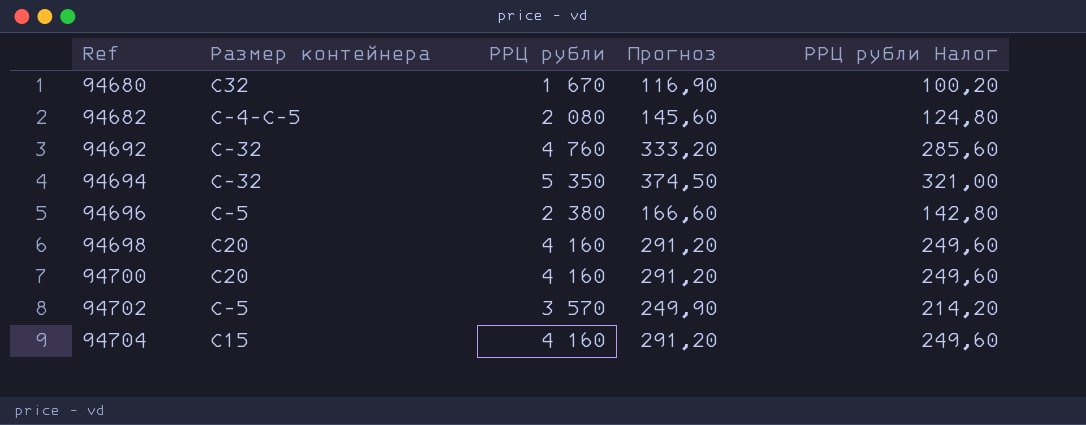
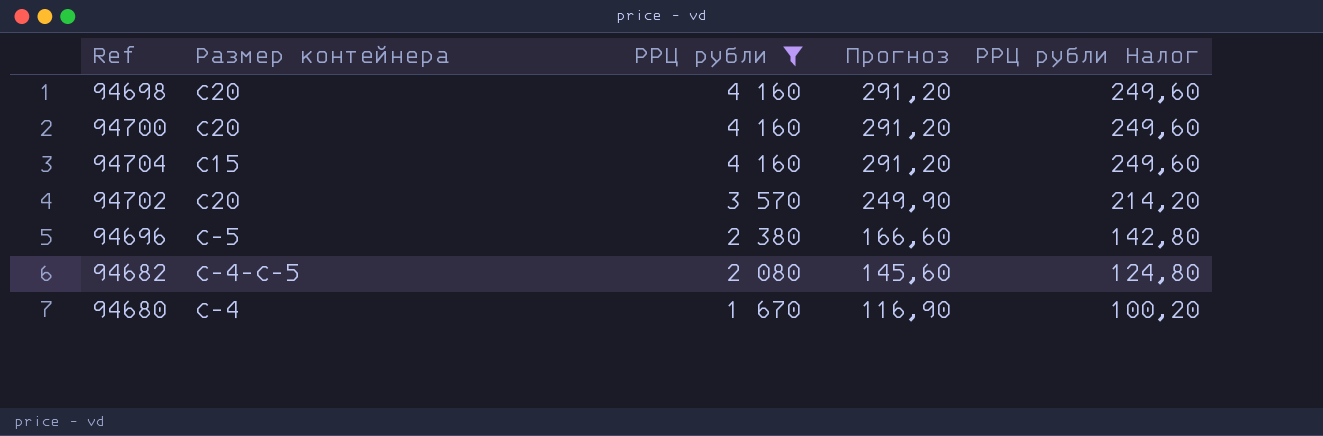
filter: none -> РРЦ рубли <= 4 160
row order: Ref ascending -> РРЦ рубли descending
94702 | Размер контейнера: С-5 -> C20
94680 | Размер контейнера: C32 -> С-4

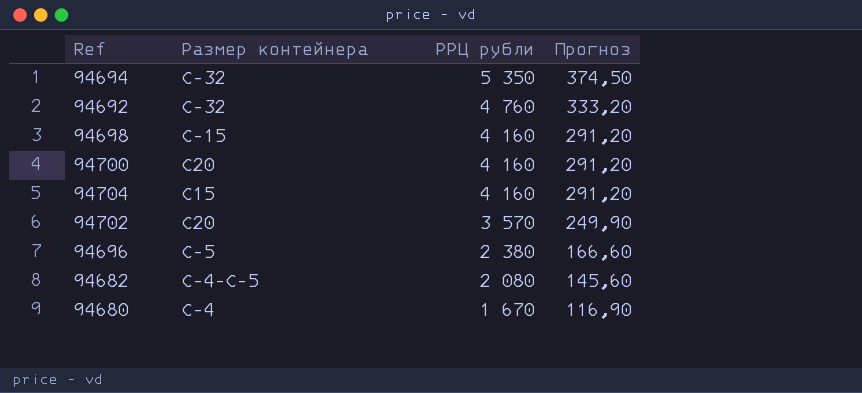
filter: РРЦ рубли <= 4 160 -> none
column РРЦ рубли Налог | formula: [РРЦ рубли] * 0,06 -> none
94698 | Размер контейнера: C20 -> C-15
94696 | Размер контейнера: C-5 -> С-5

